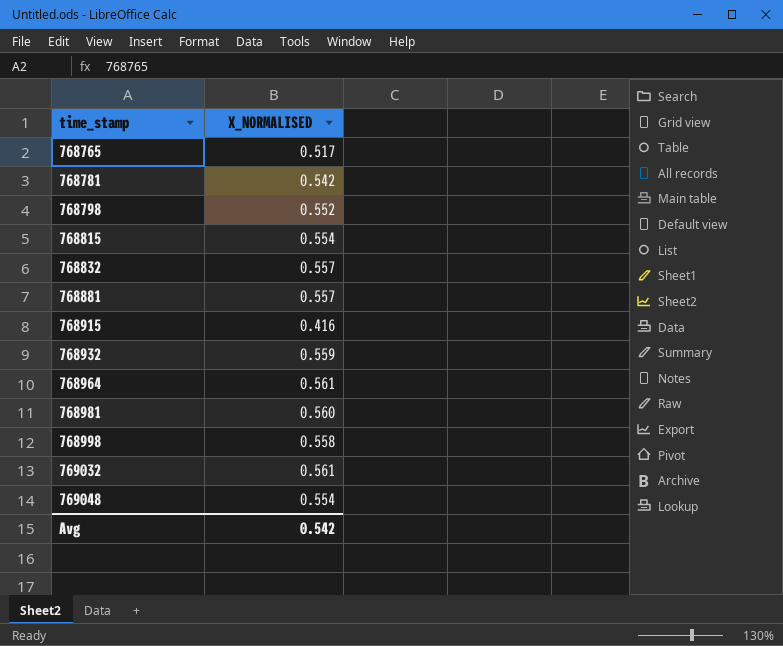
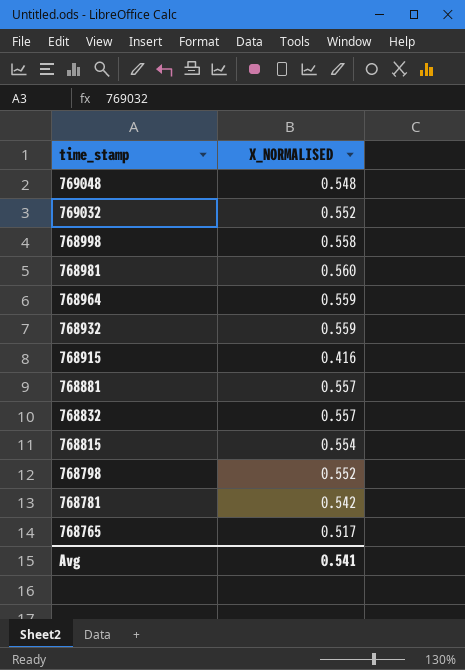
row order: time_stamp ascending -> time_stamp descending
769048 | X_NORMALISED: 0.554 -> 0.548
769032 | X_NORMALISED: 0.561 -> 0.552
768964 | X_NORMALISED: 0.561 -> 0.559
Avg | X_NORMALISED: 0.542 -> 0.541

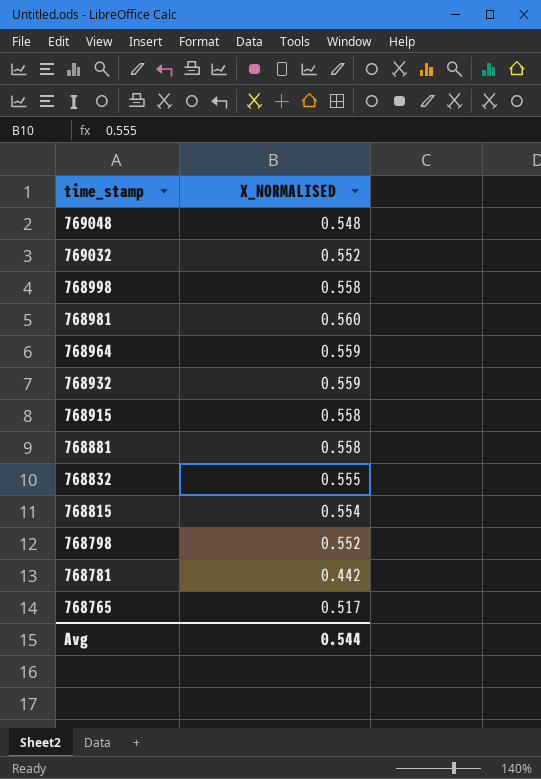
768915 | X_NORMALISED: 0.416 -> 0.558
768881 | X_NORMALISED: 0.557 -> 0.558
768832 | X_NORMALISED: 0.557 -> 0.555
768781 | X_NORMALISED: 0.542 -> 0.442
Avg | X_NORMALISED: 0.541 -> 0.544

